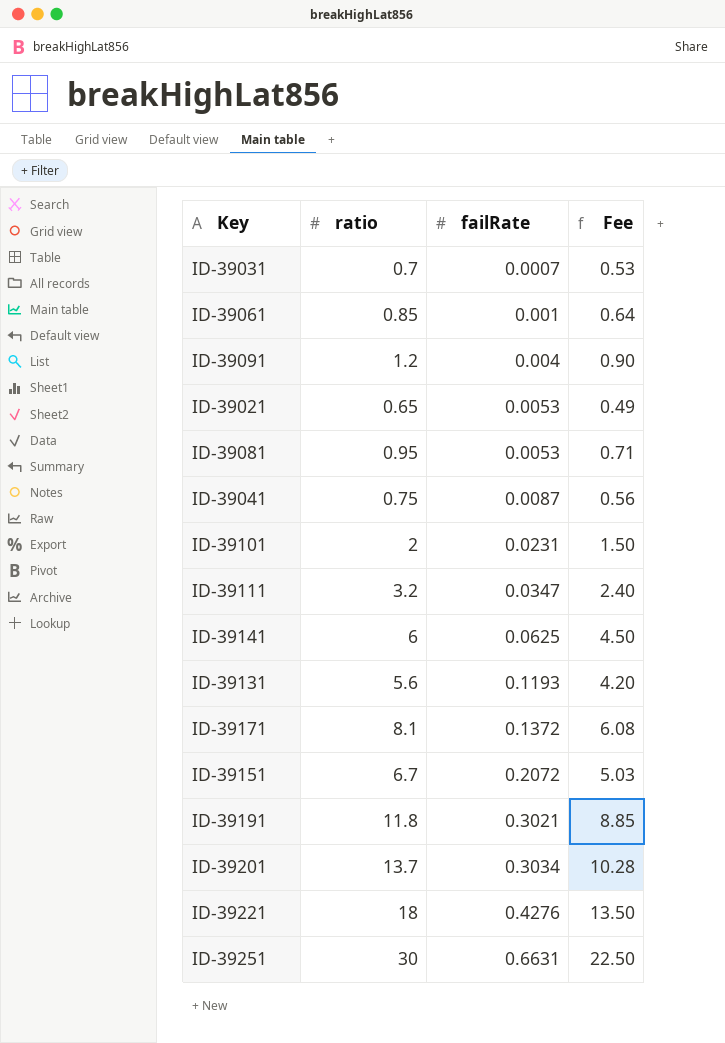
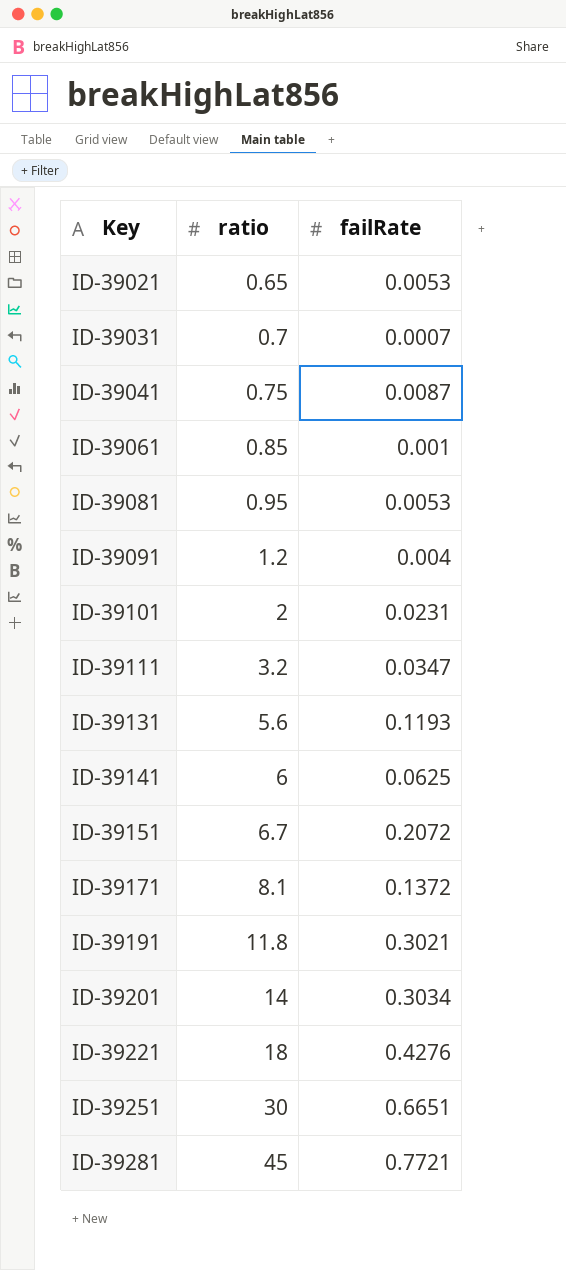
row order: failRate ascending -> Key ascending
column Fee | formula: [ratio] * 0.75 -> none
ID-39201 | ratio: 13.7 -> 14
ID-39251 | failRate: 0.6631 -> 0.6651
row ID-39281: none -> 45 | 0.7721

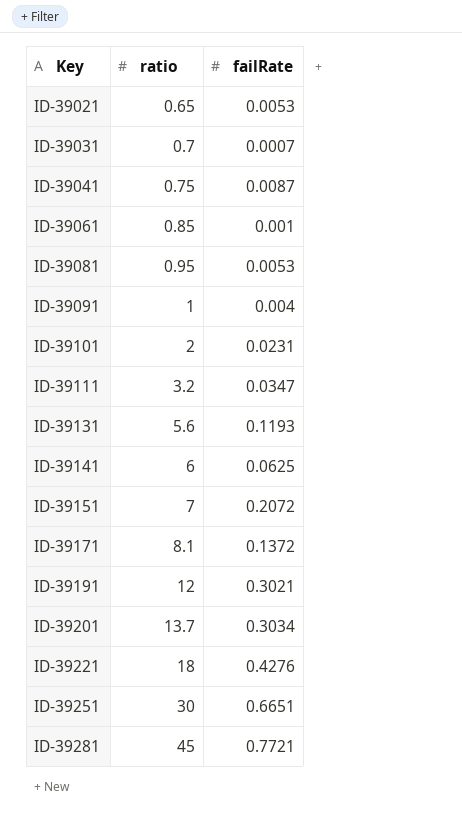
ID-39091 | ratio: 1.2 -> 1
ID-39151 | ratio: 6.7 -> 7
ID-39191 | ratio: 11.8 -> 12
ID-39201 | ratio: 14 -> 13.7

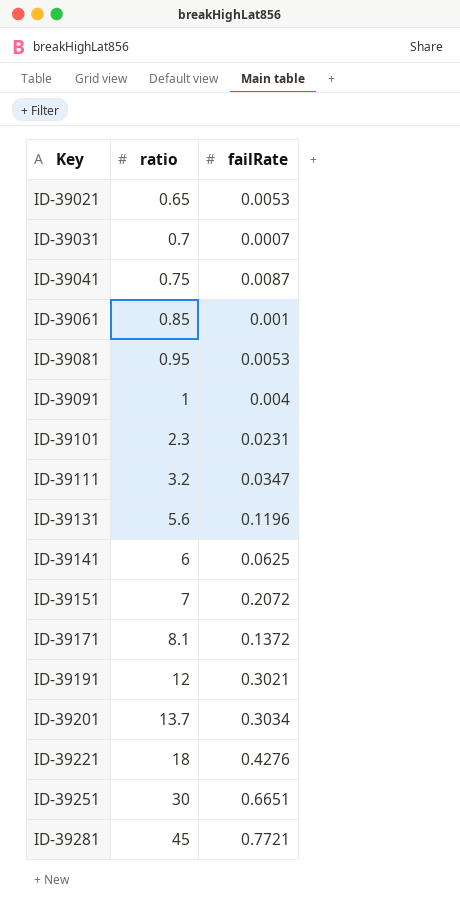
ID-39101 | ratio: 2 -> 2.3
ID-39131 | failRate: 0.1193 -> 0.1196

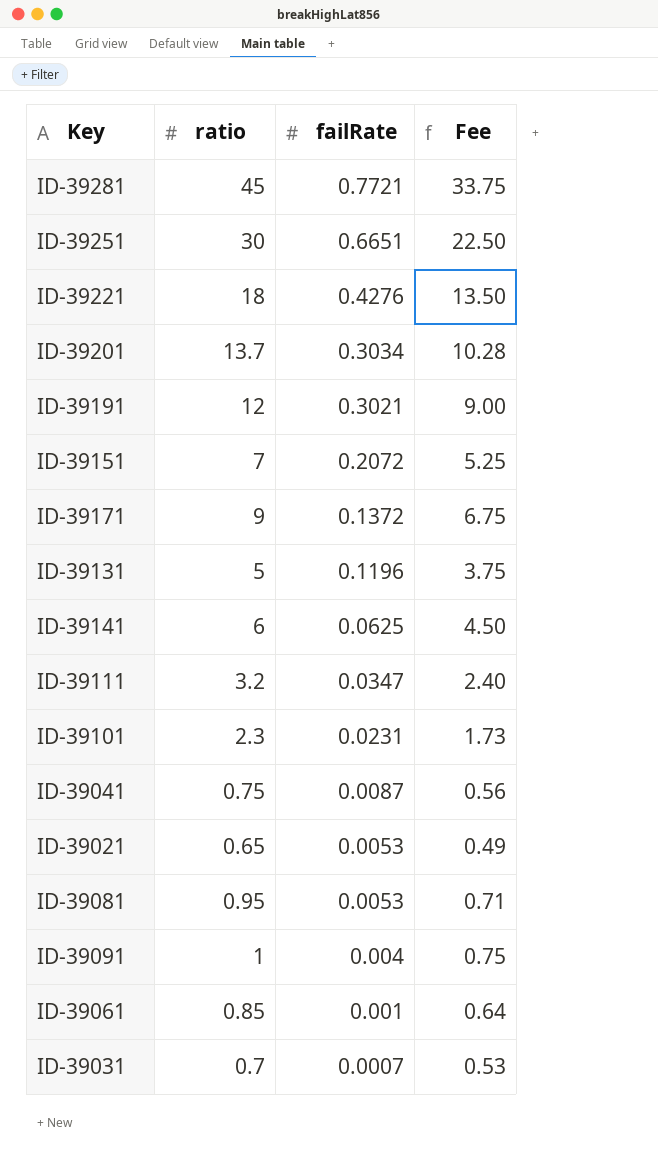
row order: Key ascending -> failRate descending
column Fee | formula: none -> [ratio] * 0.75
ID-39171 | ratio: 8.1 -> 9
ID-39131 | ratio: 5.6 -> 5

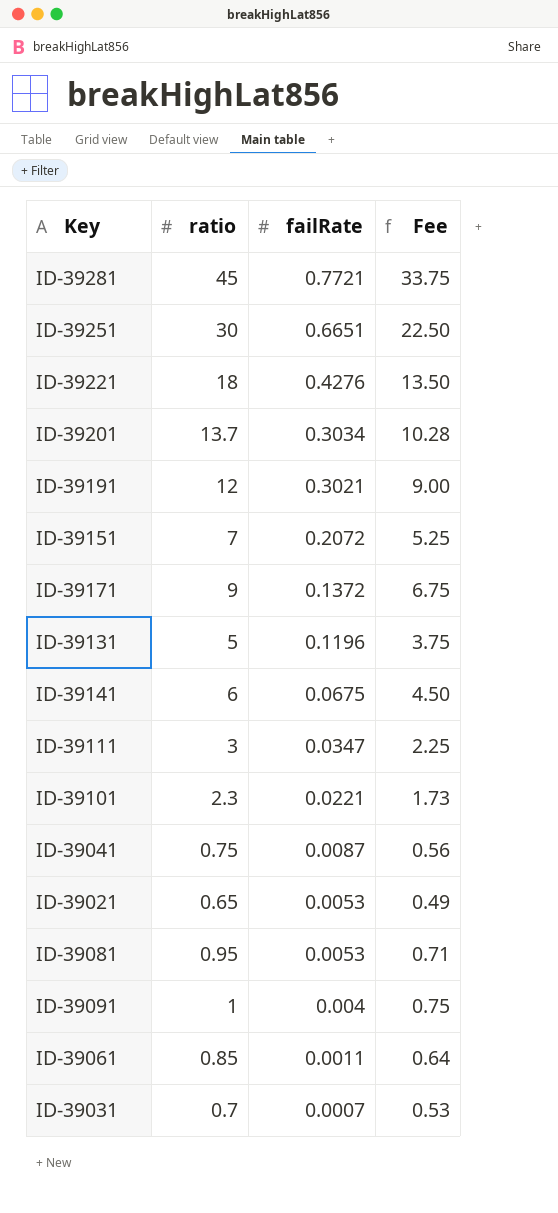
ID-39141 | failRate: 0.0625 -> 0.0675
ID-39111 | ratio: 3.2 -> 3
ID-39111 | Fee: 2.40 -> 2.25
ID-39101 | failRate: 0.0231 -> 0.0221
ID-39061 | failRate: 0.001 -> 0.0011

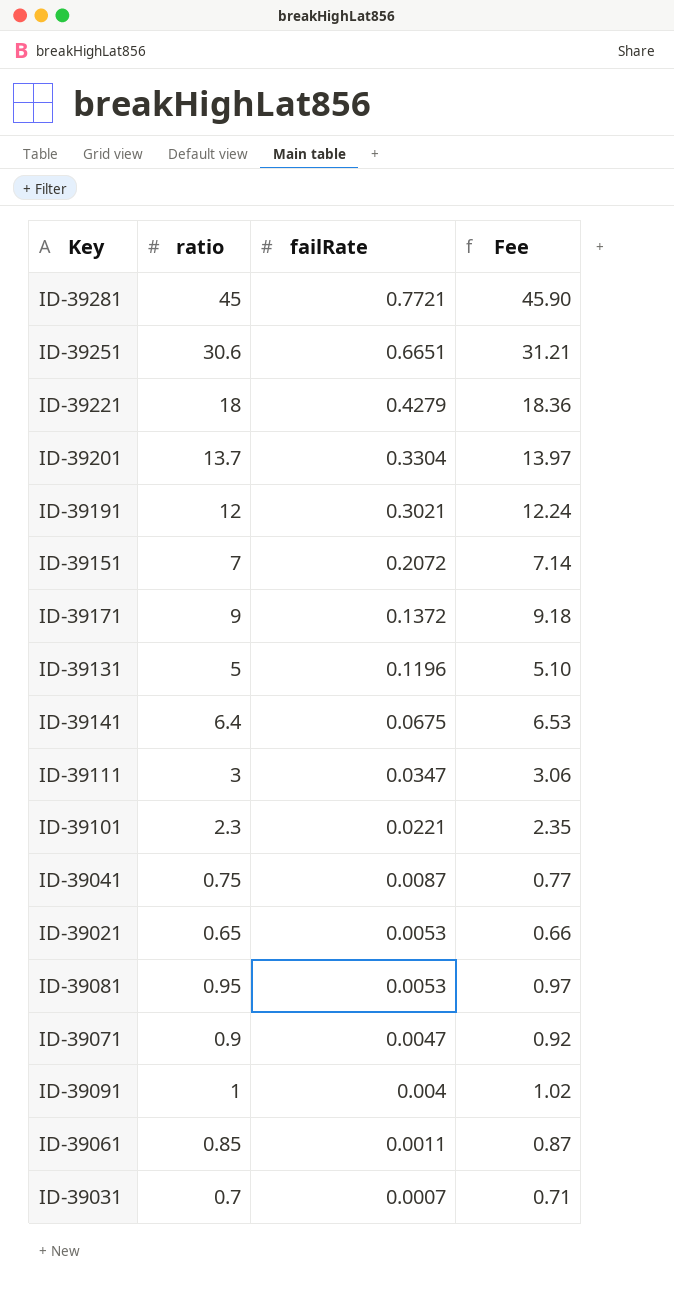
column Fee | formula: [ratio] * 0.75 -> [ratio] * 1.02
ID-39251 | ratio: 30 -> 30.6
ID-39221 | failRate: 0.4276 -> 0.4279
ID-39201 | failRate: 0.3034 -> 0.3304
ID-39141 | ratio: 6 -> 6.4
row ID-39071: none -> 0.9 | 0.0047 | 0.92

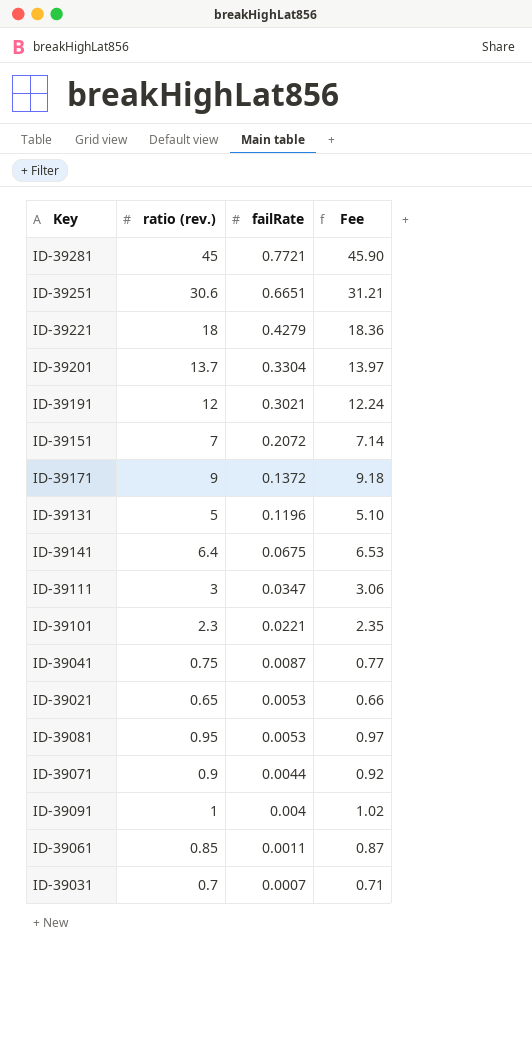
column name: ratio -> ratio (rev.)
ID-39071 | failRate: 0.0047 -> 0.0044

